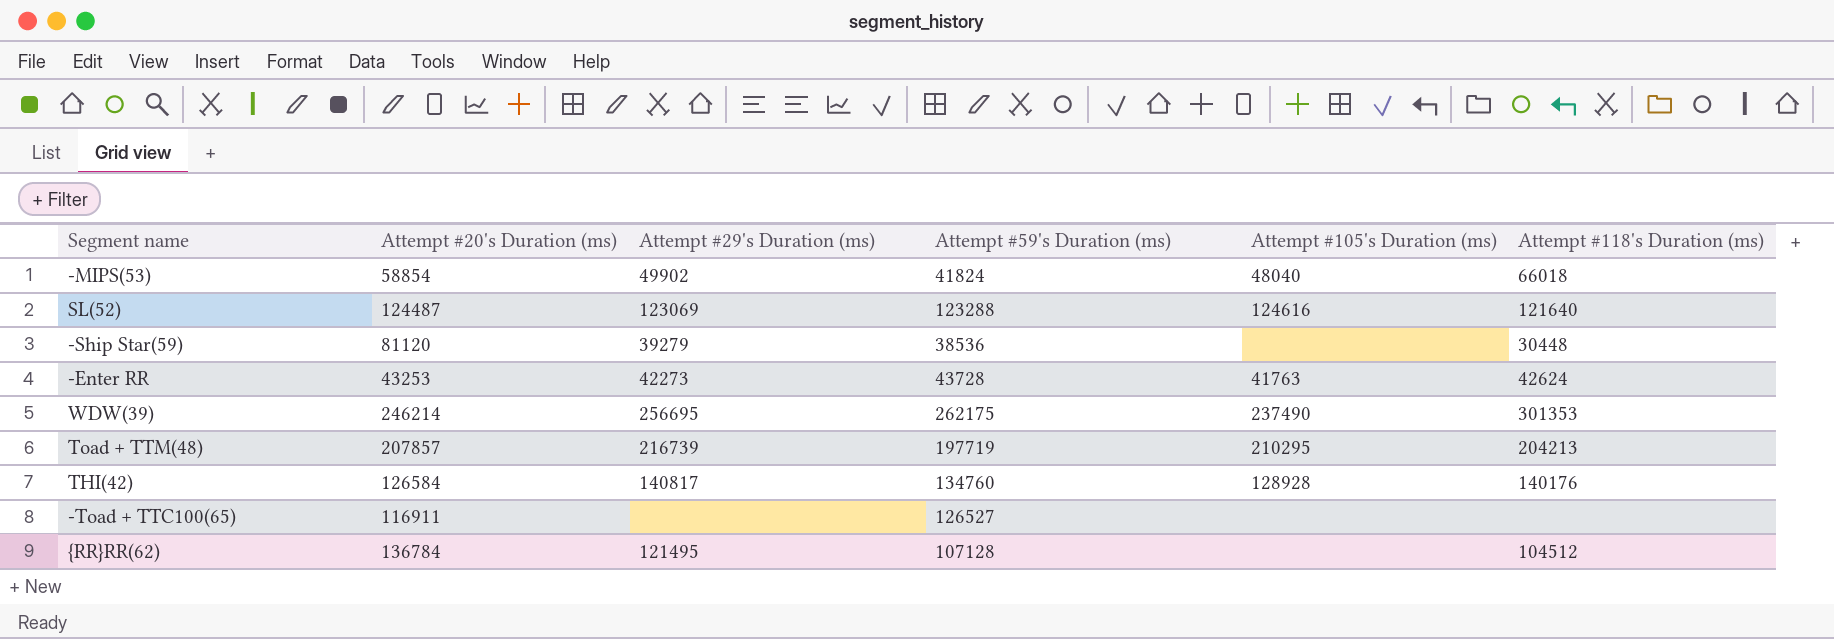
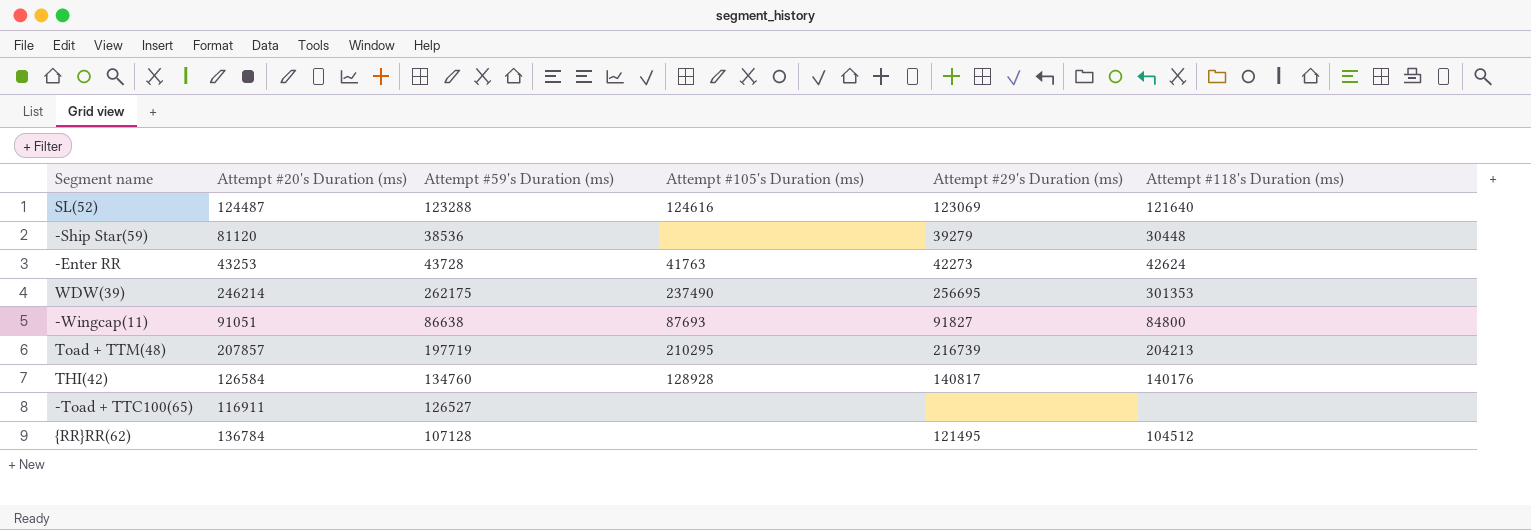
column Attempt #29's Duration (ms) | position: 3 -> 5
row -MIPS(53): 58854 | 49902 | 41824 | 48040 | 66018 -> none
row -Wingcap(11): none -> 91051 | 86638 | 87693 | 91827 | 84800

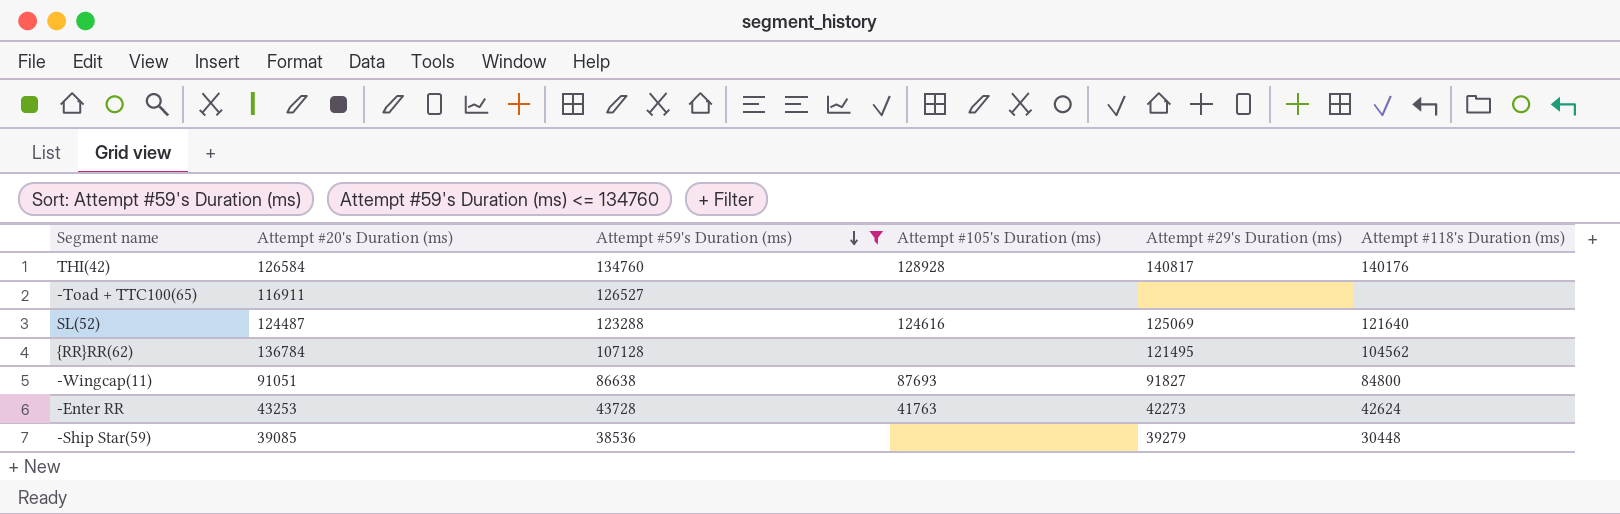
filter: none -> Attempt #59's Duration (ms) <= 134760
row order: none -> Attempt #59's Duration (ms) descending
SL(52) | Attempt #29's Duration (ms): 123069 -> 125069
{RR}RR(62) | Attempt #118's Duration (ms): 104512 -> 104562
-Ship Star(59) | Attempt #20's Duration (ms): 81120 -> 39085

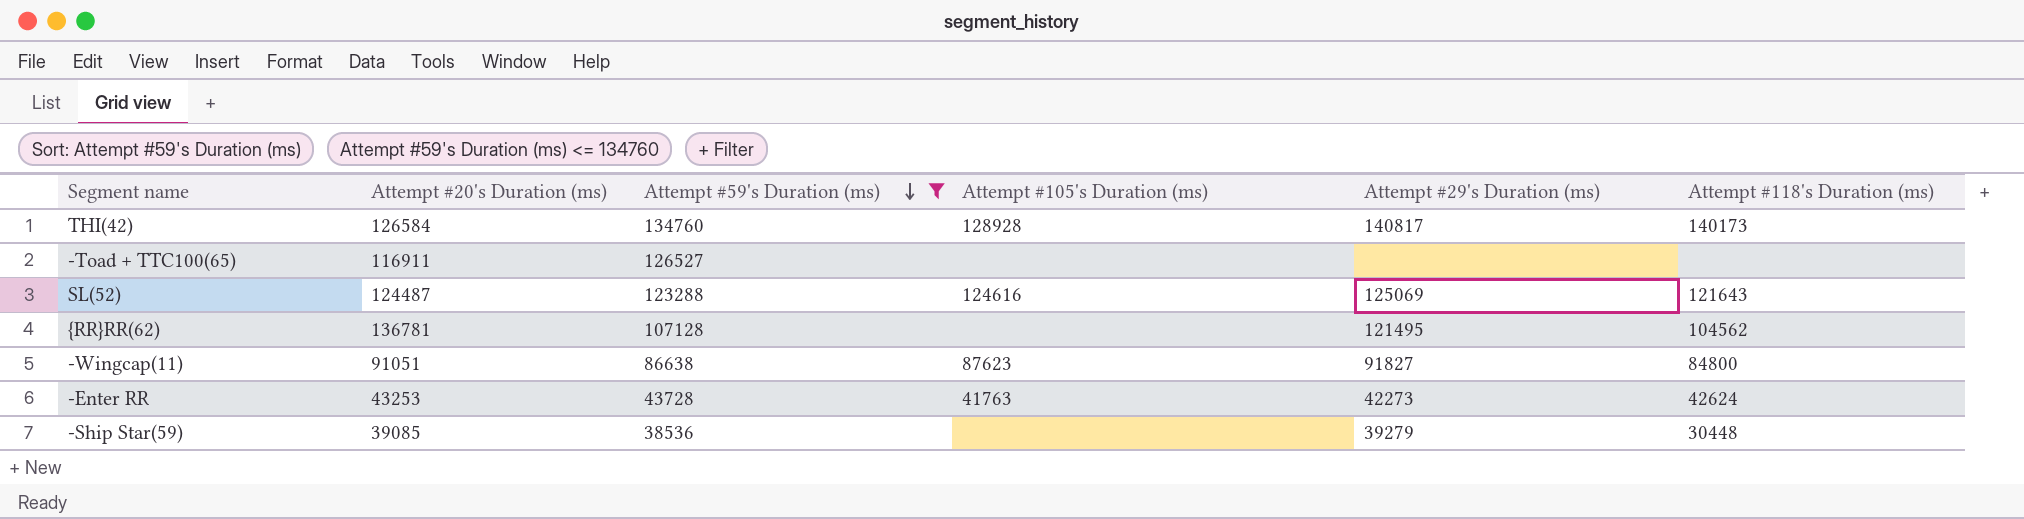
THI(42) | Attempt #118's Duration (ms): 140176 -> 140173
SL(52) | Attempt #118's Duration (ms): 121640 -> 121643
{RR}RR(62) | Attempt #20's Duration (ms): 136784 -> 136781
-Wingcap(11) | Attempt #105's Duration (ms): 87693 -> 87623

